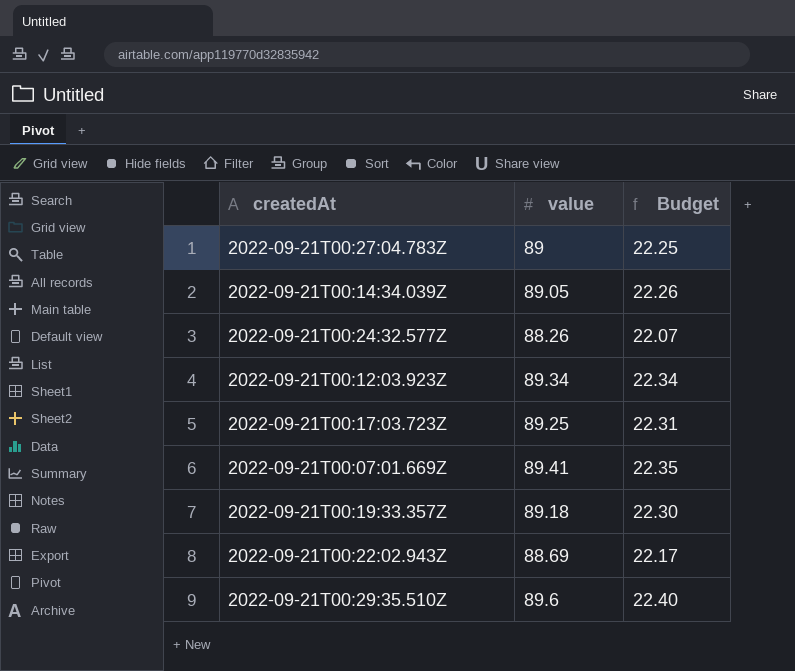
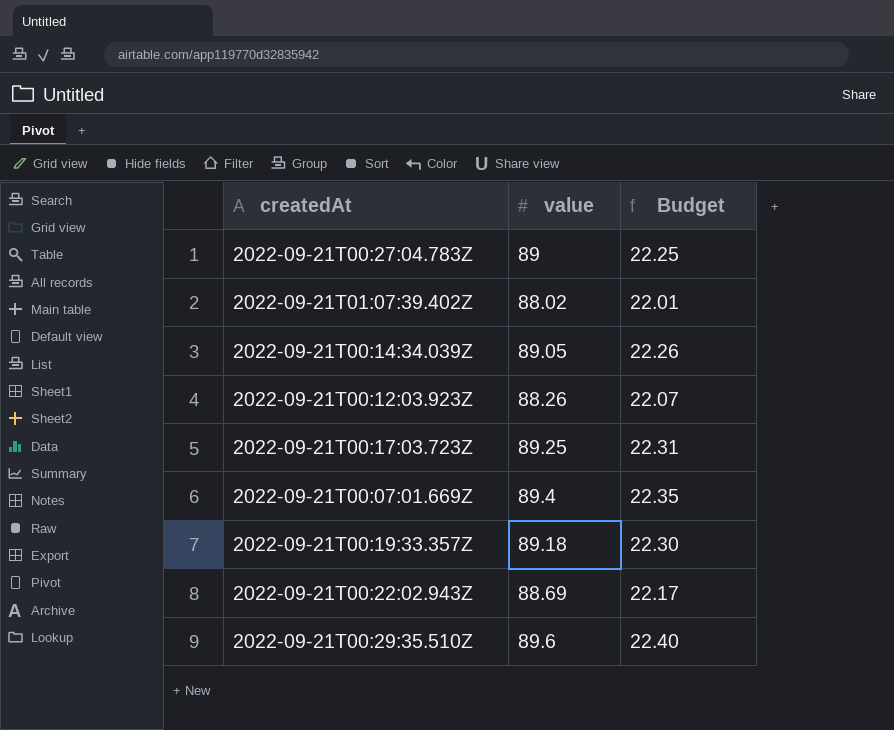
row 2022-09-21T00:24:32.577Z: 88.26 | 22.07 -> none
row 2022-09-21T01:07:39.402Z: none -> 88.02 | 22.01
2022-09-21T00:12:03.923Z | value: 89.34 -> 88.26
2022-09-21T00:12:03.923Z | Budget: 22.34 -> 22.07
2022-09-21T00:07:01.669Z | value: 89.41 -> 89.4

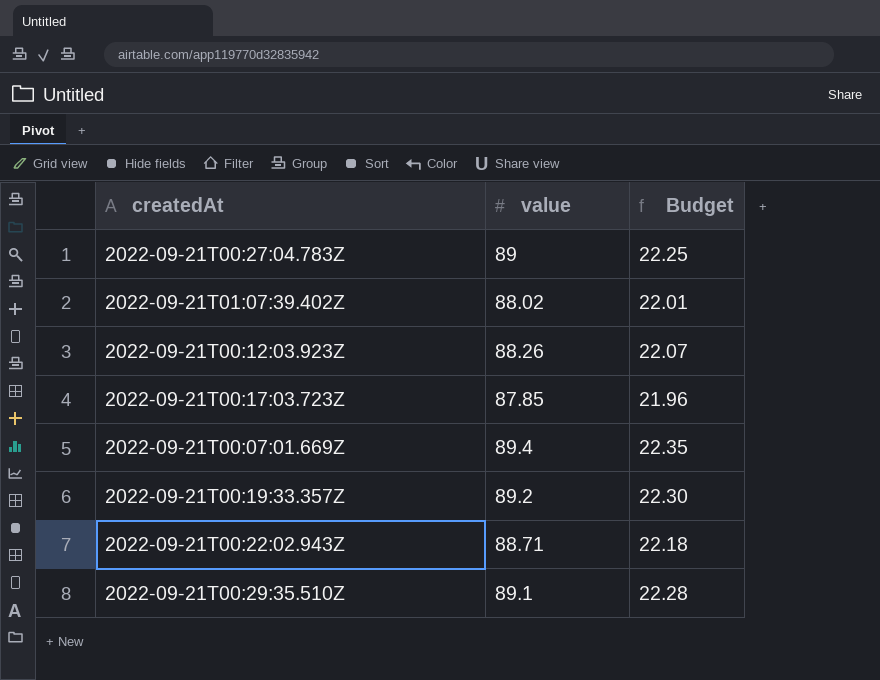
row 2022-09-21T00:14:34.039Z: 89.05 | 22.26 -> none
2022-09-21T00:17:03.723Z | value: 89.25 -> 87.85
2022-09-21T00:17:03.723Z | Budget: 22.31 -> 21.96
2022-09-21T00:19:33.357Z | value: 89.18 -> 89.2
2022-09-21T00:22:02.943Z | value: 88.69 -> 88.71
2022-09-21T00:22:02.943Z | Budget: 22.17 -> 22.18
2022-09-21T00:29:35.510Z | value: 89.6 -> 89.1
2022-09-21T00:29:35.510Z | Budget: 22.40 -> 22.28

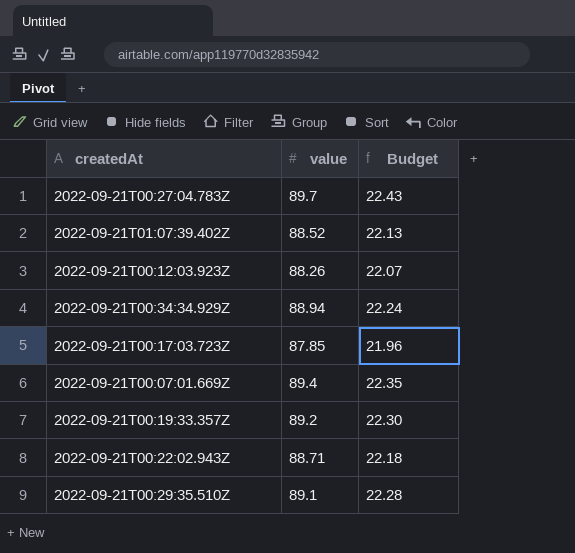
2022-09-21T00:27:04.783Z | value: 89 -> 89.7
2022-09-21T00:27:04.783Z | Budget: 22.25 -> 22.43
2022-09-21T01:07:39.402Z | value: 88.02 -> 88.52
2022-09-21T01:07:39.402Z | Budget: 22.01 -> 22.13
row 2022-09-21T00:34:34.929Z: none -> 88.94 | 22.24

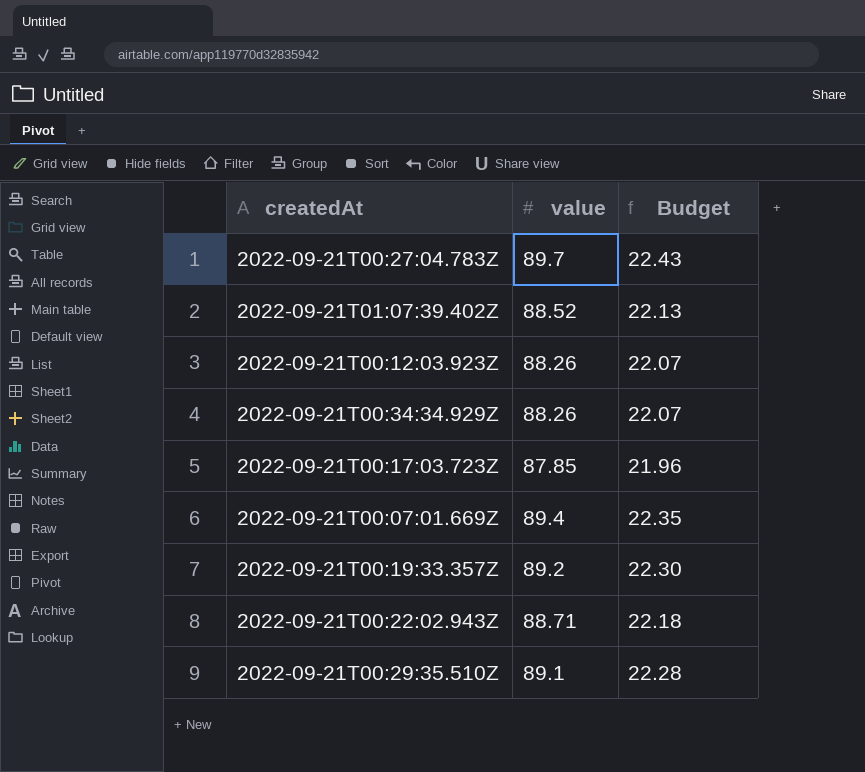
2022-09-21T00:34:34.929Z | value: 88.94 -> 88.26
2022-09-21T00:34:34.929Z | Budget: 22.24 -> 22.07

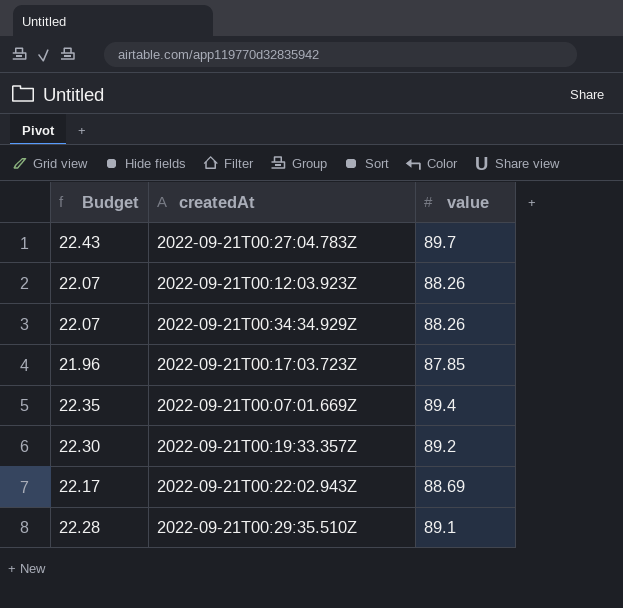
column Budget | position: 3 -> 1
row 2022-09-21T01:07:39.402Z: 88.52 | 22.13 -> none
2022-09-21T00:22:02.943Z | Budget: 22.18 -> 22.17
2022-09-21T00:22:02.943Z | value: 88.71 -> 88.69

